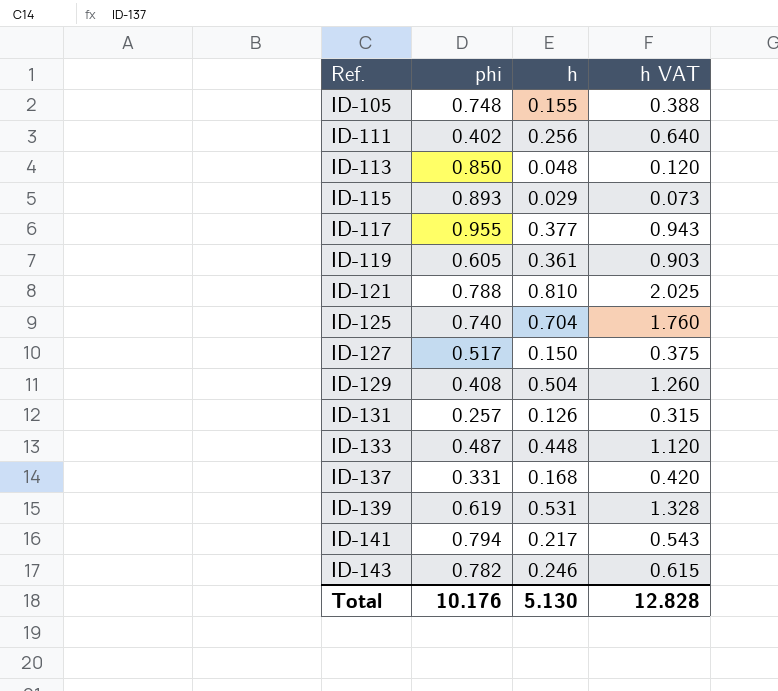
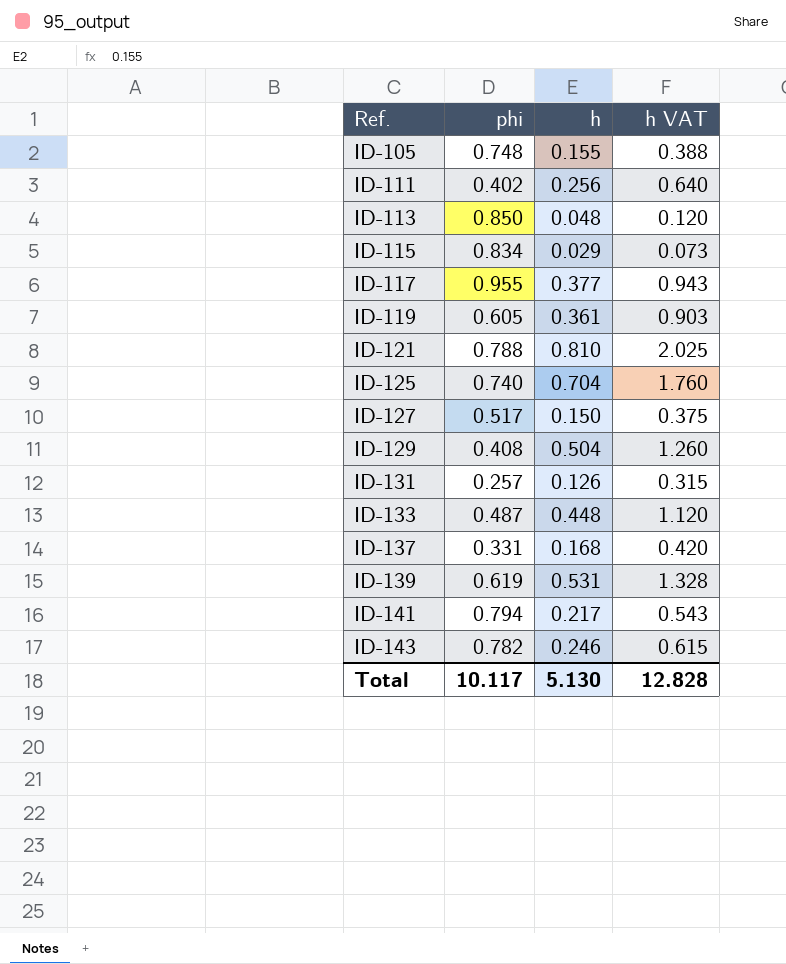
ID-115 | phi: 0.893 -> 0.834
Total | phi: 10.176 -> 10.117

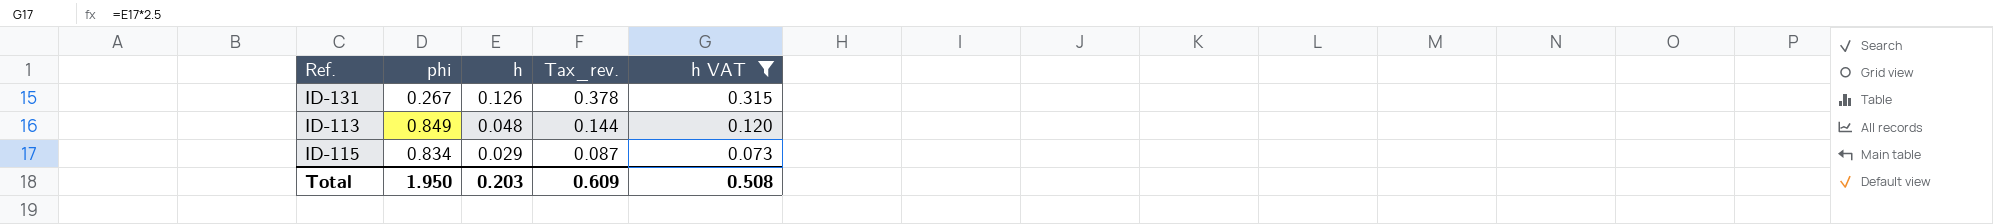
filter: none -> h VAT <= 0.315
row order: Ref. ascending -> h descending
column Tax_rev. | formula: none -> [h] * 3
ID-131 | phi: 0.257 -> 0.267
ID-113 | phi: 0.850 -> 0.849
Total | phi: 10.117 -> 1.950
Total | h: 5.130 -> 0.203
Total | h VAT: 12.828 -> 0.508

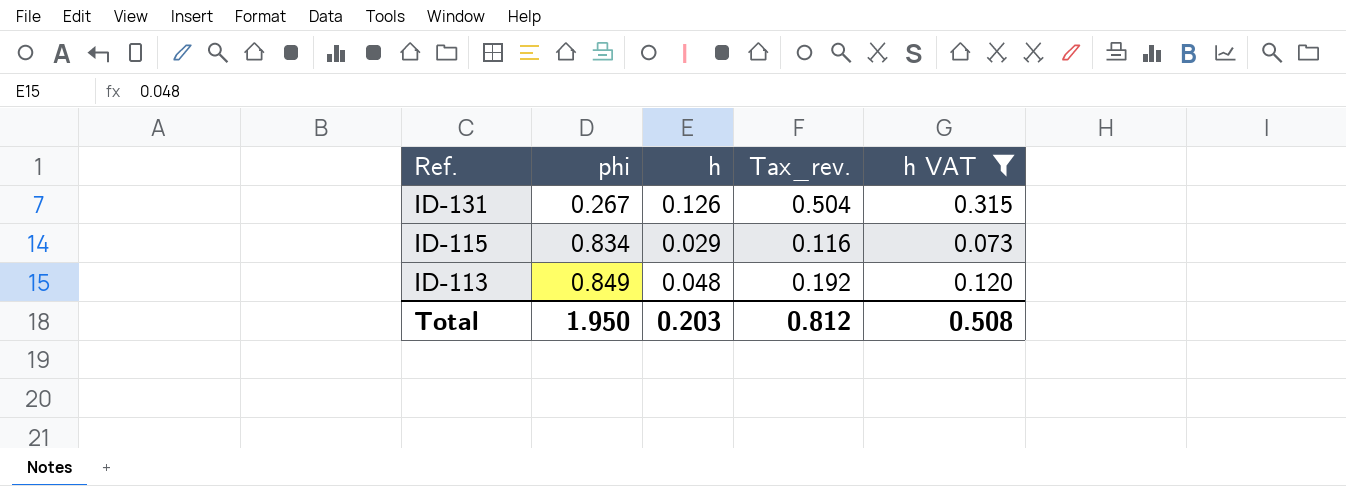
row order: h descending -> Ref. descending
column Tax_rev. | formula: [h] * 3 -> [h] * 4
Total | Tax_rev.: 0.609 -> 0.812

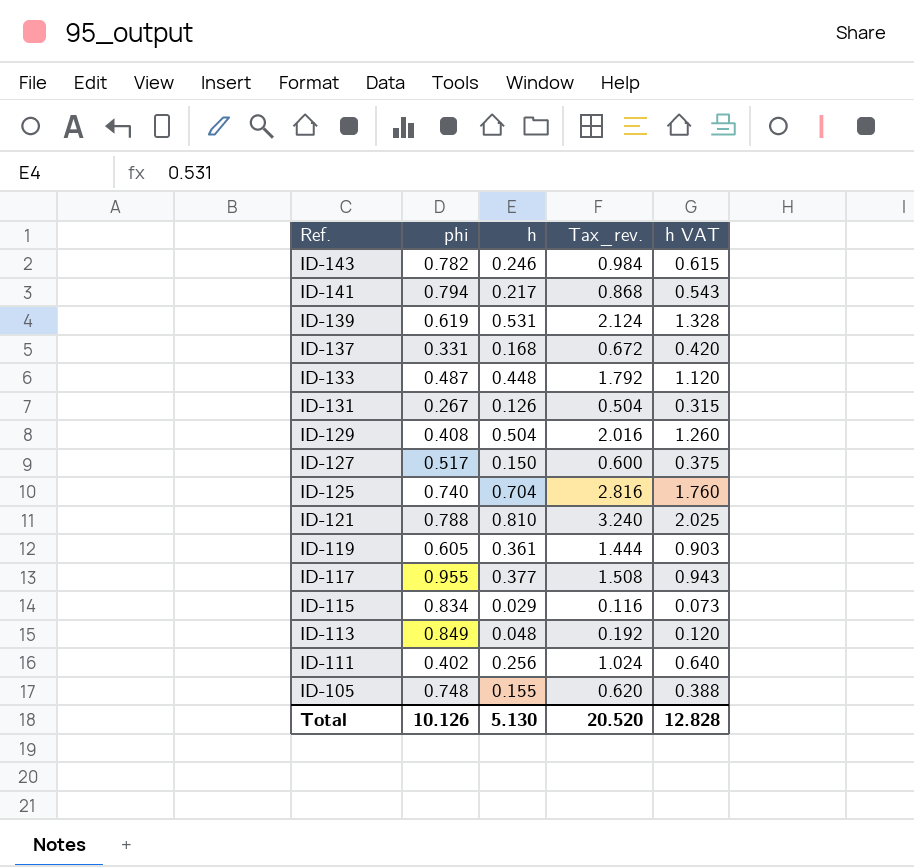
filter: h VAT <= 0.315 -> none
Total | phi: 1.950 -> 10.126
Total | h: 0.203 -> 5.130
Total | Tax_rev.: 0.812 -> 20.520
Total | h VAT: 0.508 -> 12.828

